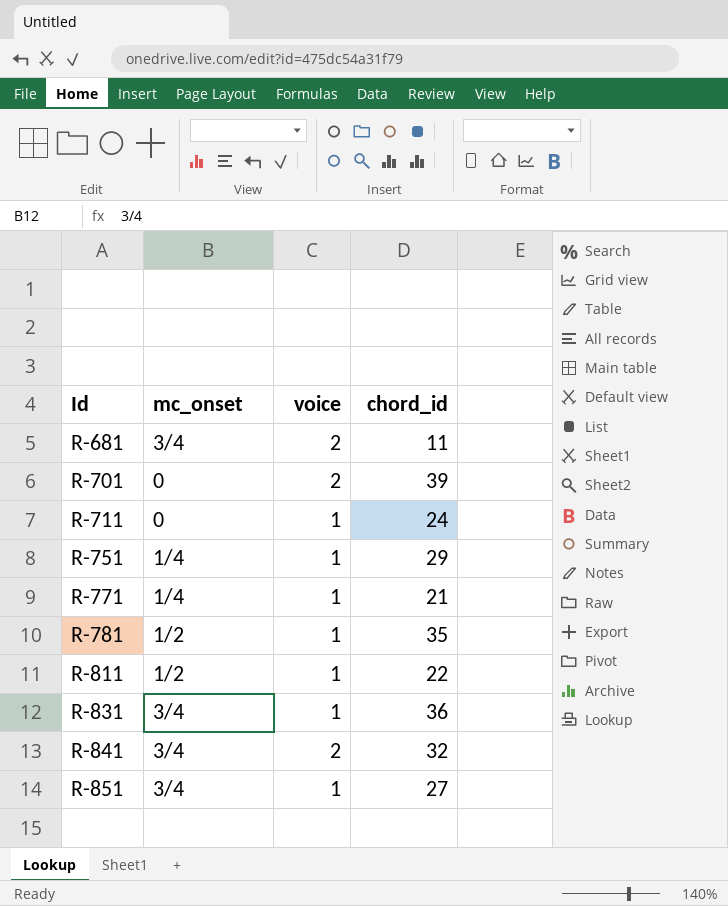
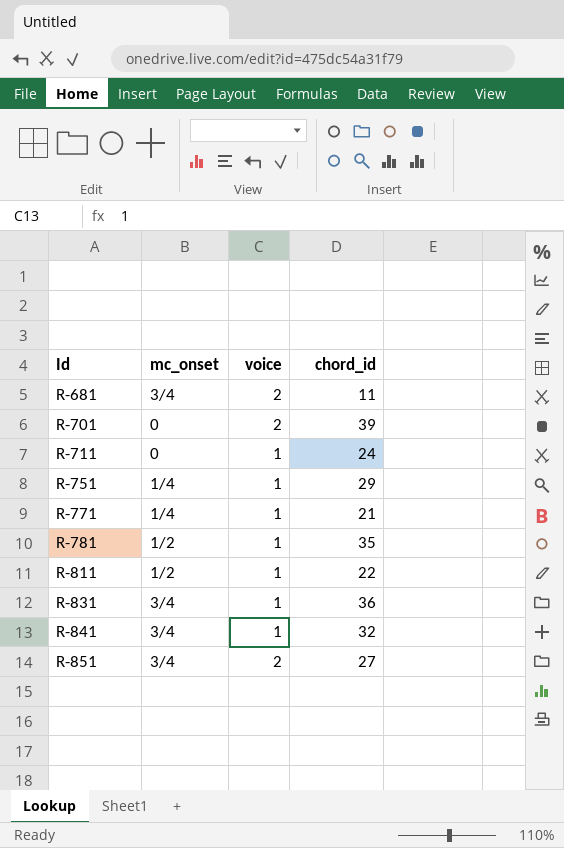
R-841 | voice: 2 -> 1
R-851 | voice: 1 -> 2

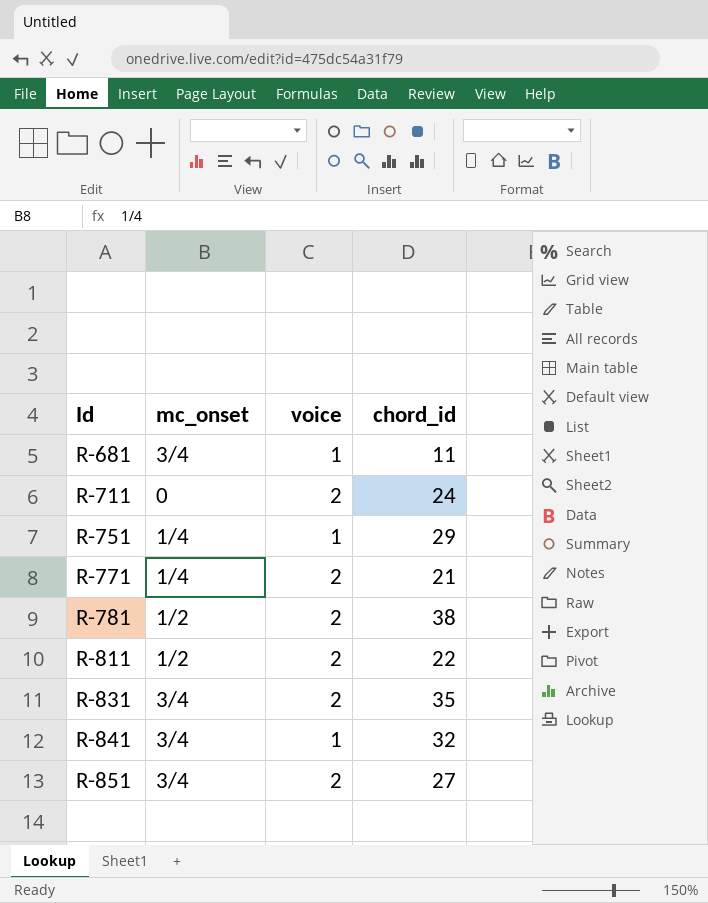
row R-701: 0 | 2 | 39 -> none
R-681 | voice: 2 -> 1
R-711 | voice: 1 -> 2
R-771 | voice: 1 -> 2
R-781 | voice: 1 -> 2
R-781 | chord_id: 35 -> 38
R-811 | voice: 1 -> 2
R-831 | voice: 1 -> 2
R-831 | chord_id: 36 -> 35

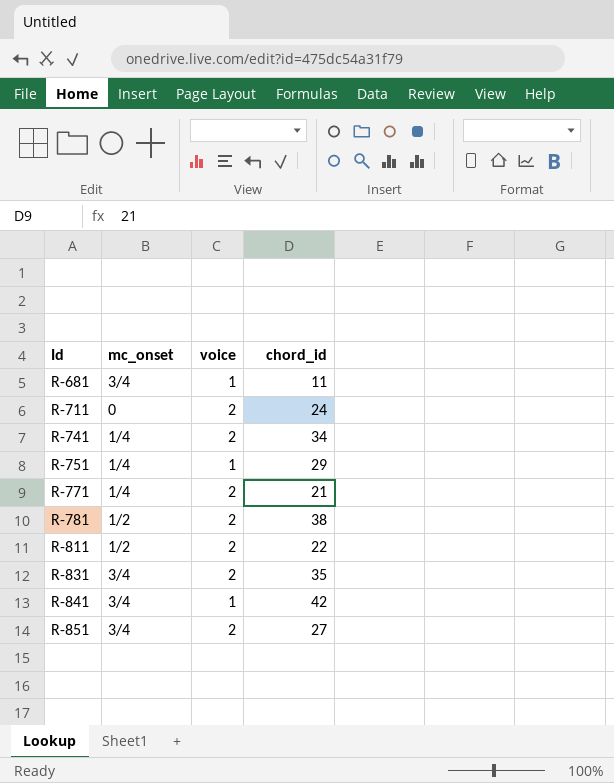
row R-741: none -> 1/4 | 2 | 34
R-841 | chord_id: 32 -> 42

